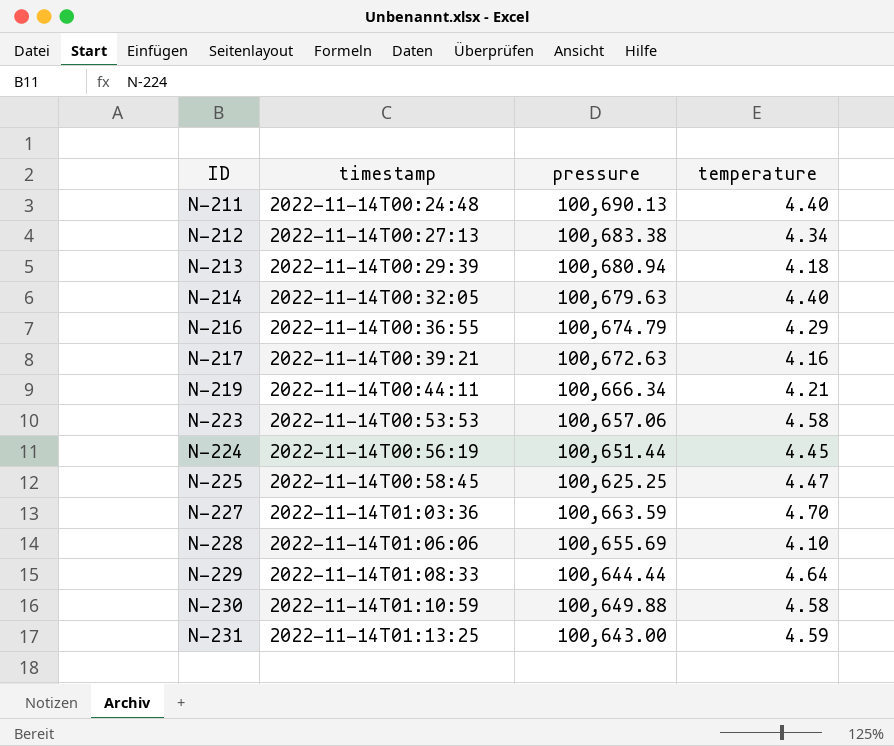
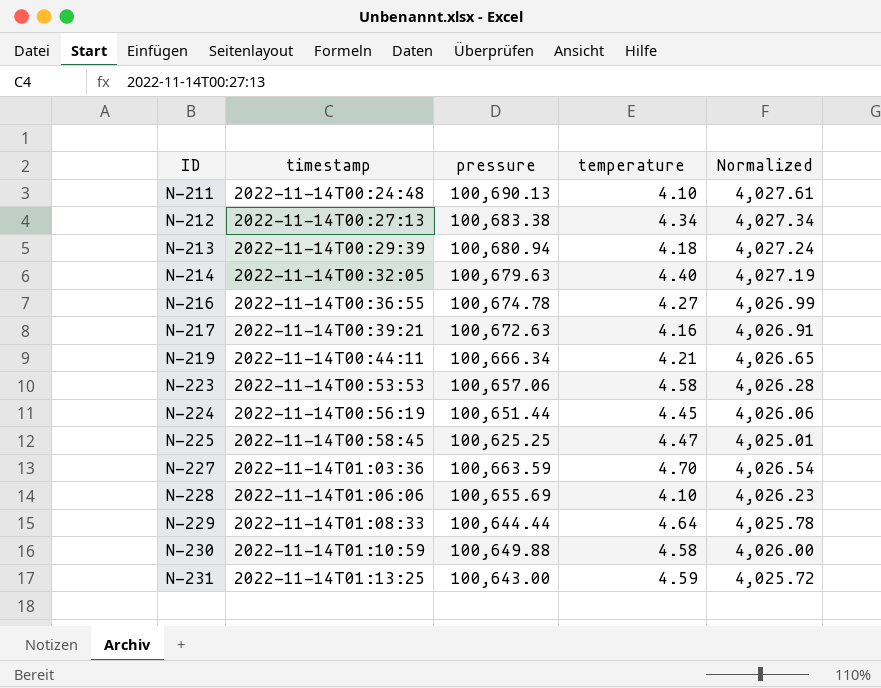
column Normalized | formula: none -> [pressure] * 0.04
N-211 | temperature: 4.40 -> 4.10
N-216 | pressure: 100,674.79 -> 100,674.78
N-216 | temperature: 4.29 -> 4.27

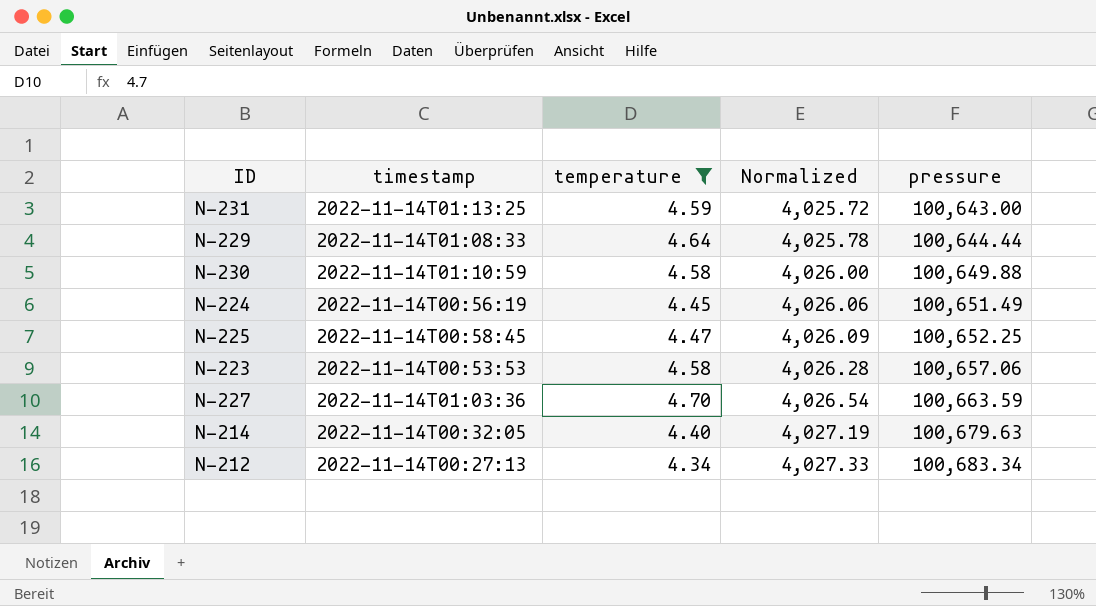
filter: none -> temperature >= 4.34
row order: ID ascending -> Normalized ascending
column pressure | position: 3 -> 5
N-224 | pressure: 100,651.44 -> 100,651.49
N-225 | Normalized: 4,025.01 -> 4,026.09
N-225 | pressure: 100,625.25 -> 100,652.25
N-212 | Normalized: 4,027.34 -> 4,027.33
N-212 | pressure: 100,683.38 -> 100,683.34

